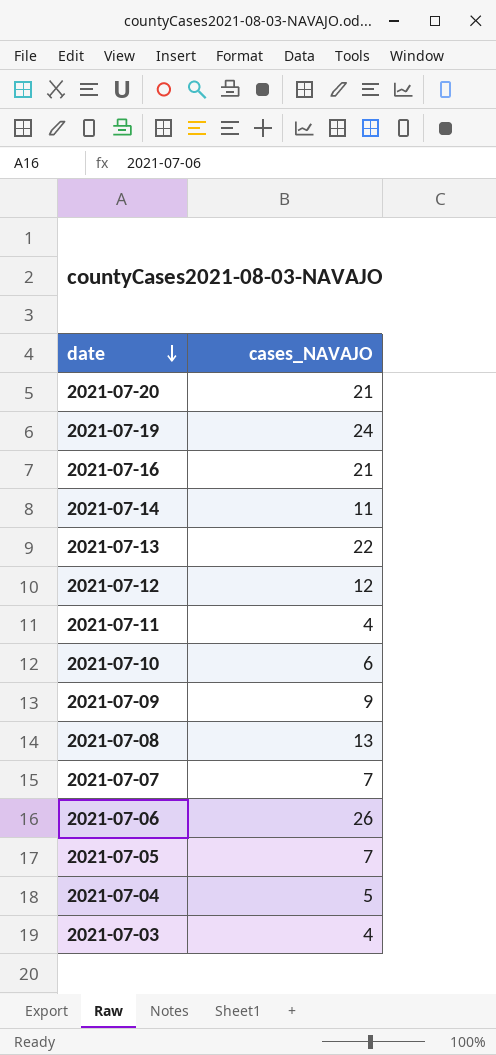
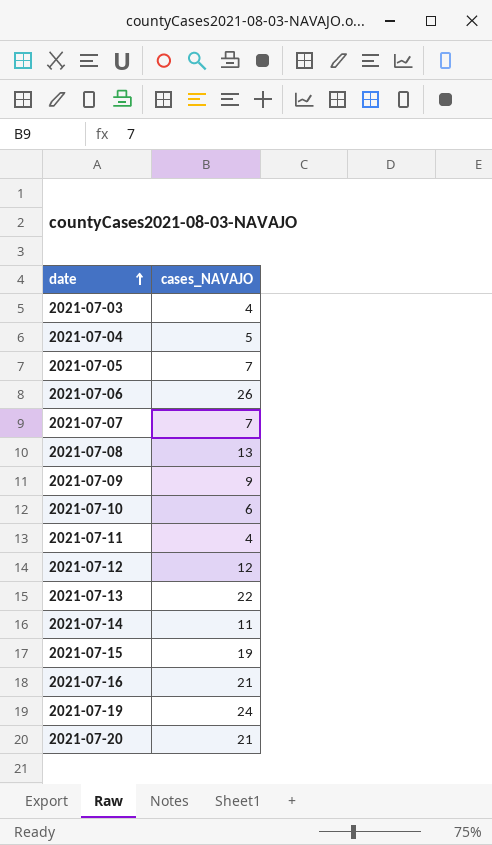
row order: date descending -> date ascending
row 2021-07-15: none -> 19

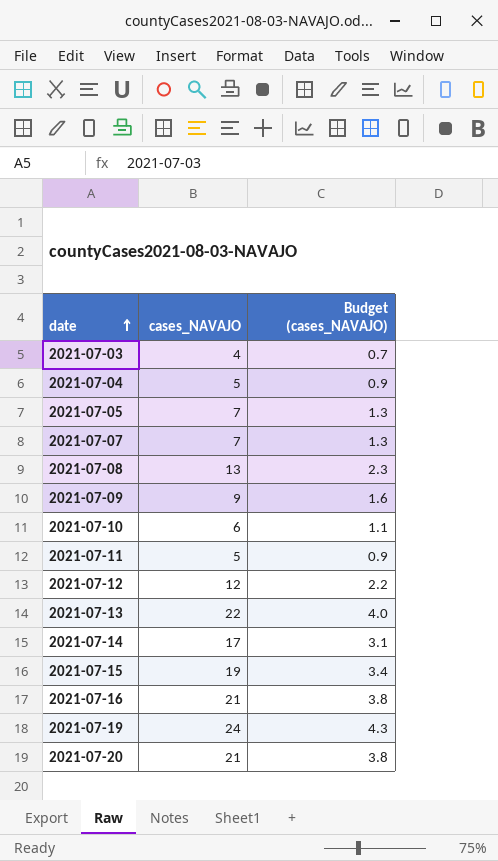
column Budget (cases_NAVAJO) | formula: none -> [cases_NAVAJO] * 0.18
row 2021-07-06: 26 -> none
2021-07-11 | cases_NAVAJO: 4 -> 5
2021-07-14 | cases_NAVAJO: 11 -> 17

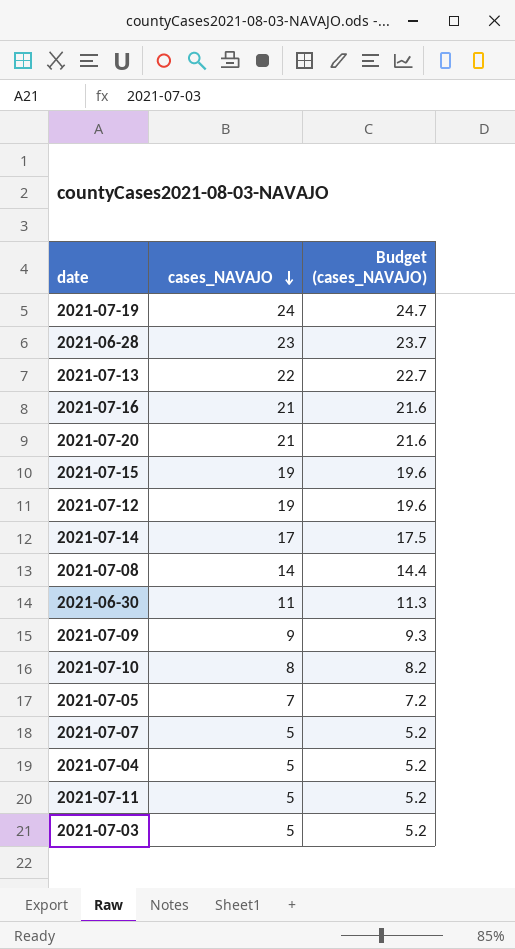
row order: date ascending -> cases_NAVAJO descending
column Budget (cases_NAVAJO) | formula: [cases_NAVAJO] * 0.18 -> [cases_NAVAJO] * 1.03
row 2021-06-28: none -> 23 | 23.7
2021-07-12 | cases_NAVAJO: 12 -> 19
2021-07-08 | cases_NAVAJO: 13 -> 14
row 2021-06-30: none -> 11 | 11.3
2021-07-10 | cases_NAVAJO: 6 -> 8
2021-07-07 | cases_NAVAJO: 7 -> 5
2021-07-03 | cases_NAVAJO: 4 -> 5

